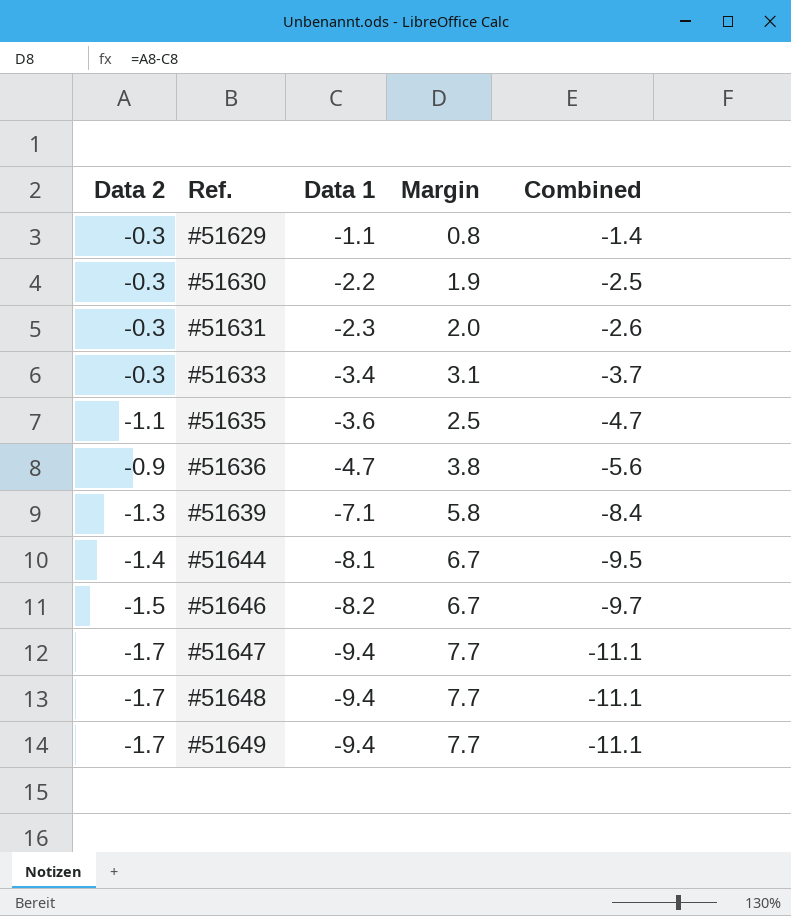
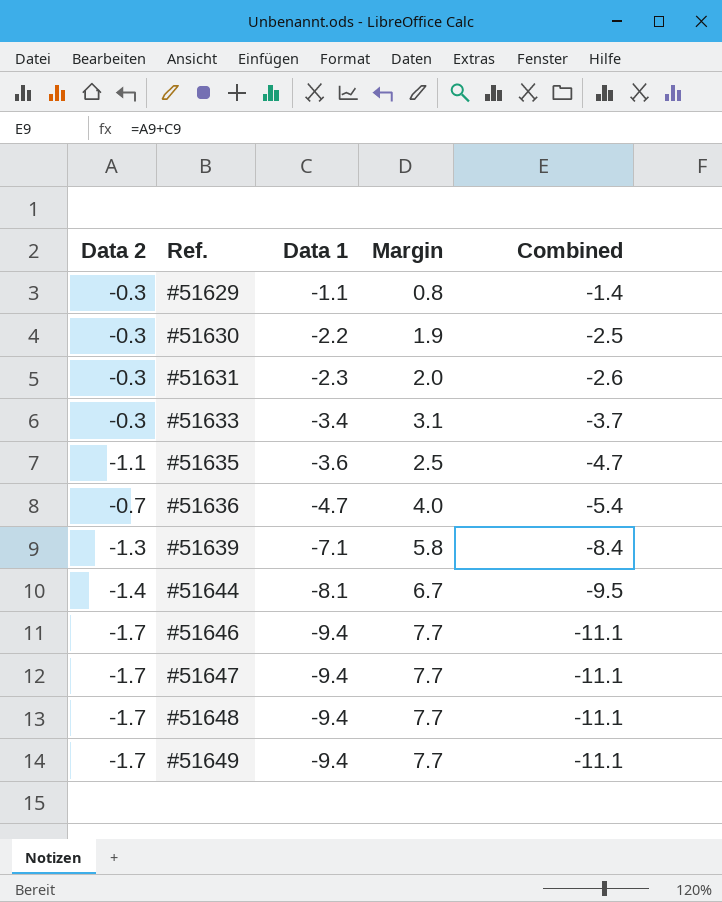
#51636 | Data 2: -0.9 -> -0.7
#51636 | Margin: 3.8 -> 4.0
#51636 | Combined: -5.6 -> -5.4
#51646 | Data 2: -1.5 -> -1.7
#51646 | Data 1: -8.2 -> -9.4
#51646 | Margin: 6.7 -> 7.7
#51646 | Combined: -9.7 -> -11.1

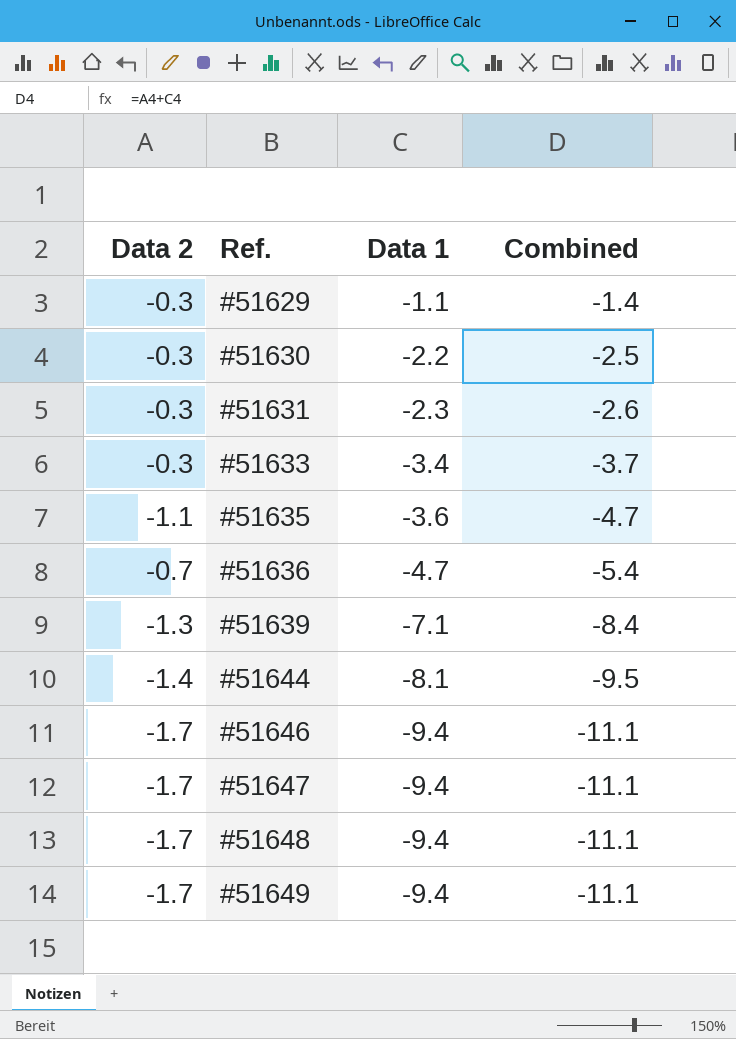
column Margin | formula: [Data 2] - [Data 1] -> none

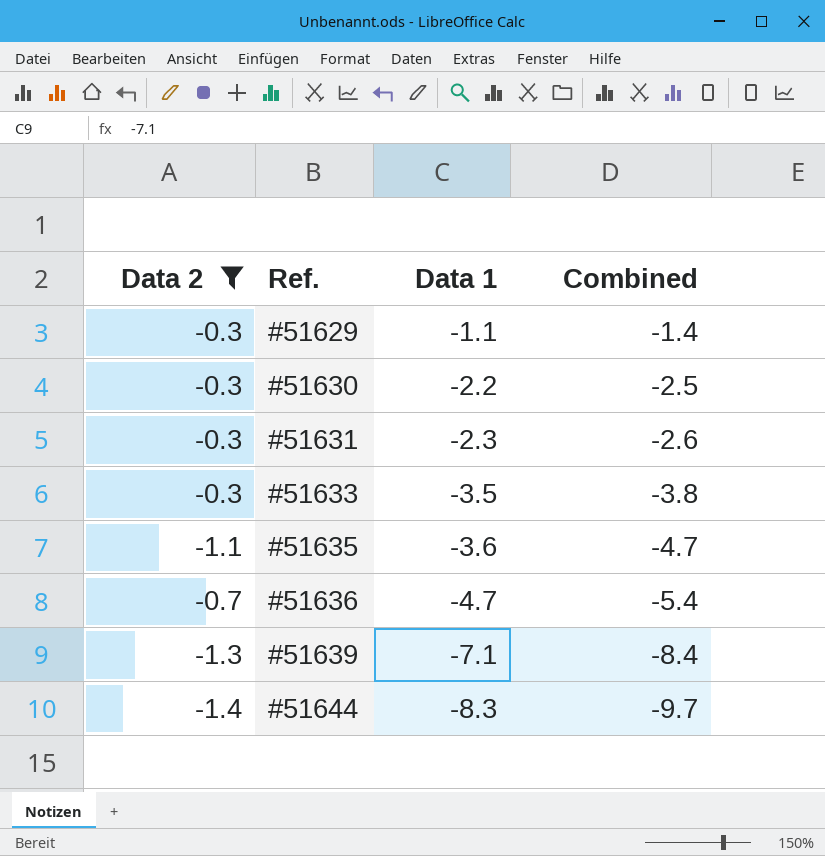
filter: none -> Data 2 != -1.7
#51633 | Data 1: -3.4 -> -3.5
#51633 | Combined: -3.7 -> -3.8
#51644 | Data 1: -8.1 -> -8.3
#51644 | Combined: -9.5 -> -9.7

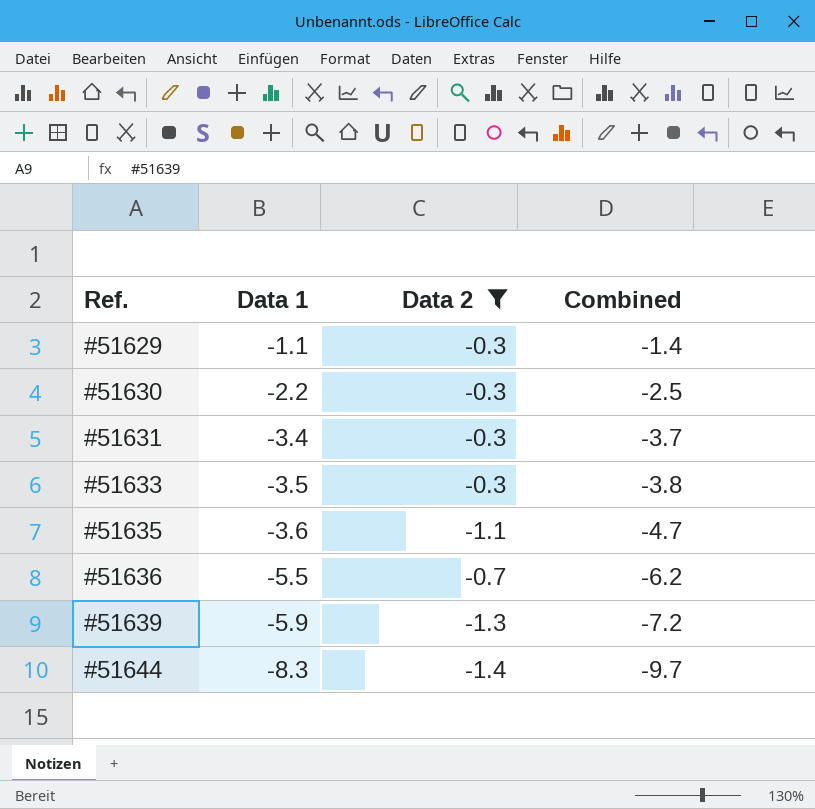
column Data 2 | position: 1 -> 3
#51631 | Data 1: -2.3 -> -3.4
#51631 | Combined: -2.6 -> -3.7
#51636 | Data 1: -4.7 -> -5.5
#51636 | Combined: -5.4 -> -6.2
#51639 | Data 1: -7.1 -> -5.9
#51639 | Combined: -8.4 -> -7.2

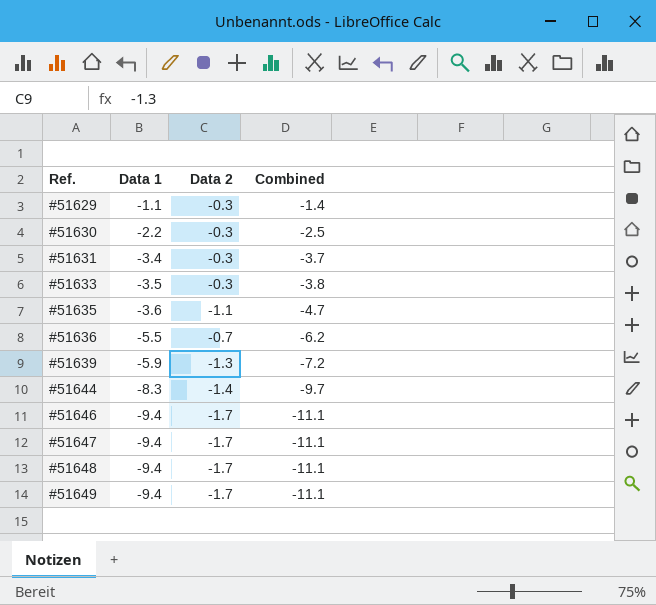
filter: Data 2 != -1.7 -> none

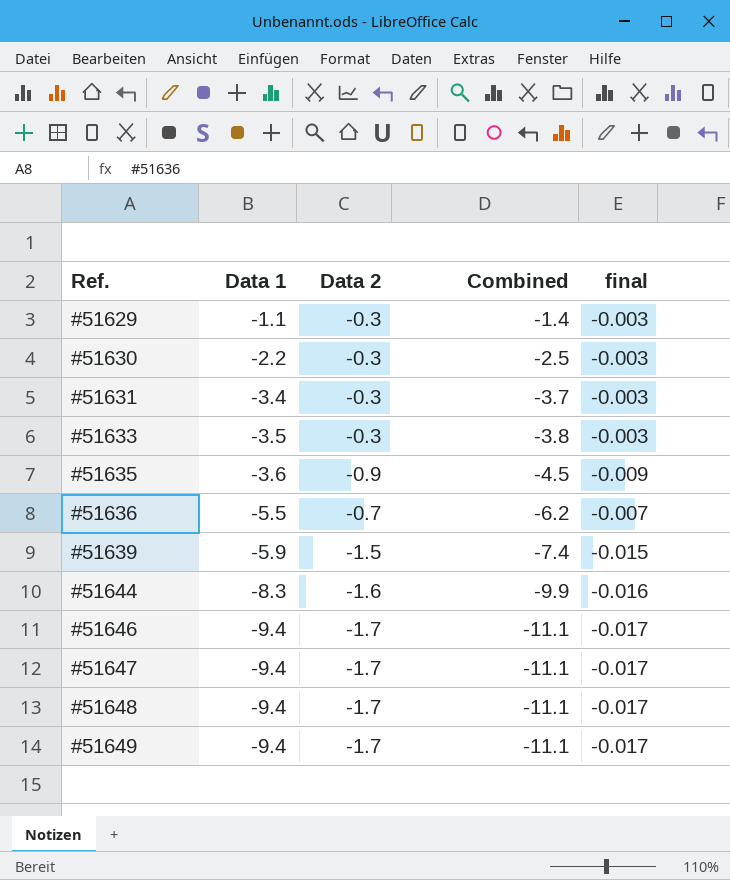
column final | formula: none -> [Data 2] * 0.01
#51635 | Data 2: -1.1 -> -0.9
#51635 | Combined: -4.7 -> -4.5
#51639 | Data 2: -1.3 -> -1.5
#51639 | Combined: -7.2 -> -7.4
#51644 | Data 2: -1.4 -> -1.6
#51644 | Combined: -9.7 -> -9.9

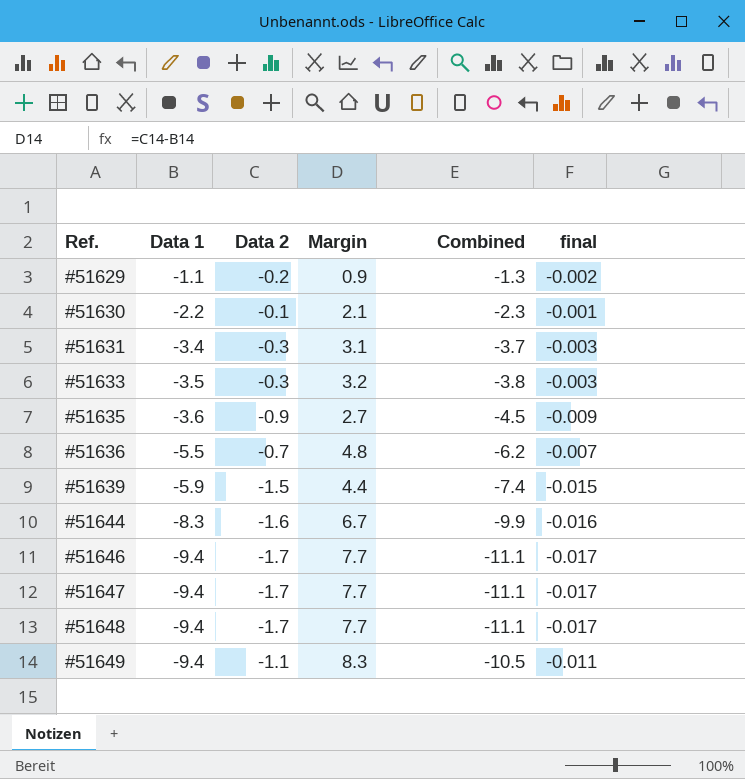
column Margin | formula: none -> [Data 2] - [Data 1]
#51629 | Data 2: -0.3 -> -0.2
#51629 | Combined: -1.4 -> -1.3
#51629 | final: -0.003 -> -0.002
#51630 | Data 2: -0.3 -> -0.1
#51630 | Combined: -2.5 -> -2.3
#51630 | final: -0.003 -> -0.001
#51649 | Data 2: -1.7 -> -1.1
#51649 | Combined: -11.1 -> -10.5
#51649 | final: -0.017 -> -0.011

